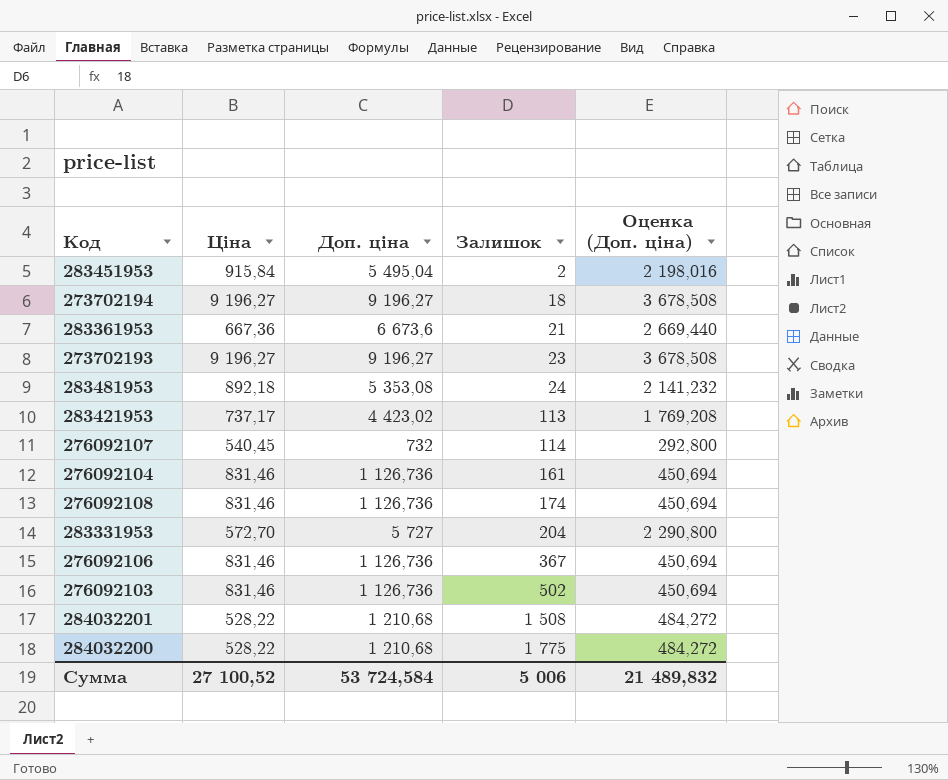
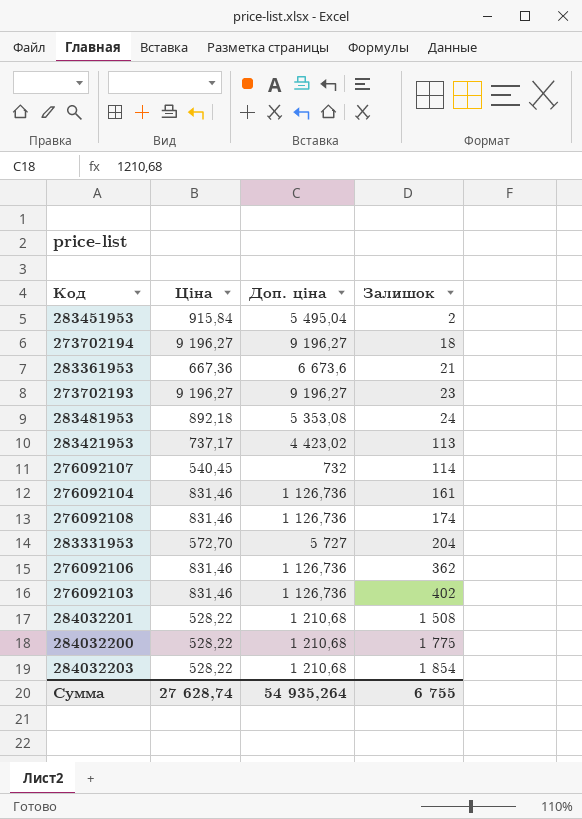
column Оценка (Доп. ціна) | formula: [Доп. ціна] * 0,4 -> none
276092106 | Залишок: 367 -> 362
276092103 | Залишок: 502 -> 402
row 284032203: none -> 528,22 | 1 210,68 | 1 854
Сумма | Ціна: 27 100,52 -> 27 628,74
Сумма | Доп. ціна: 53 724,584 -> 54 935,264
Сумма | Залишок: 5 006 -> 6 755

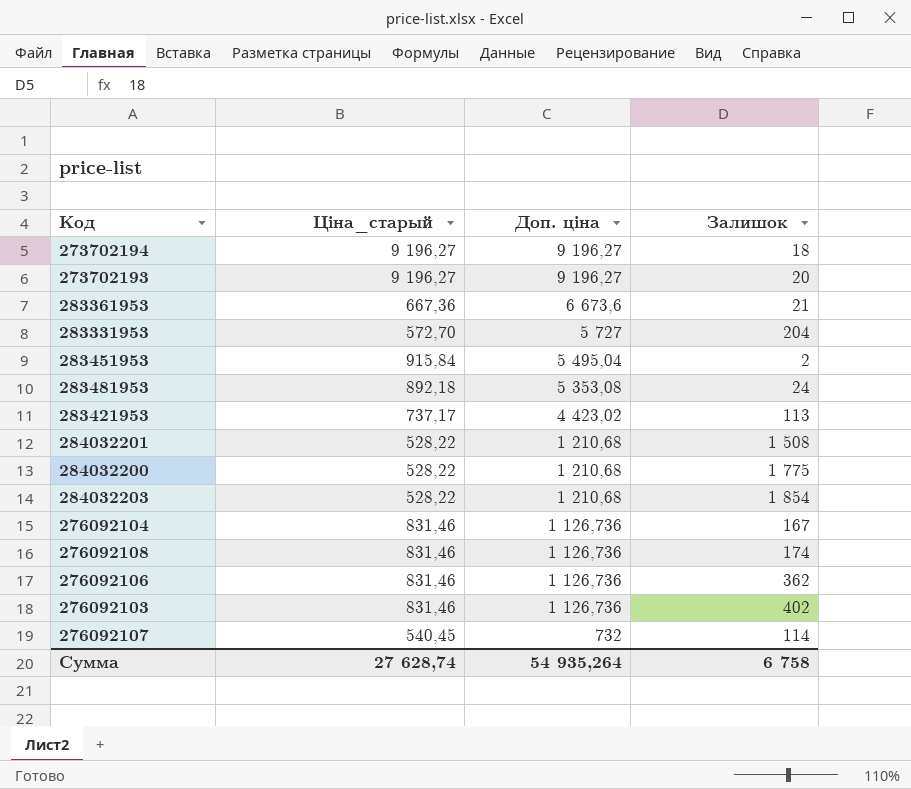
row order: Залишок ascending -> Доп. ціна descending
column name: Ціна -> Ціна_старый
273702193 | Залишок: 23 -> 20
276092104 | Залишок: 161 -> 167
Сумма | Залишок: 6 755 -> 6 758

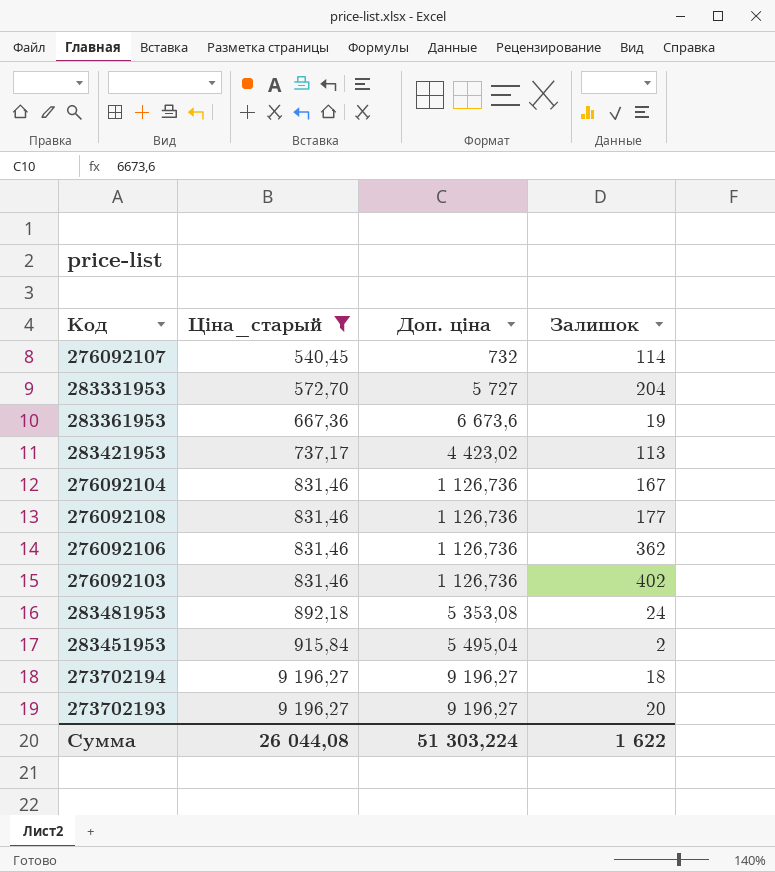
filter: none -> Ціна_старый != 528,22
row order: Доп. ціна descending -> Ціна_старый ascending
283361953 | Залишок: 21 -> 19
276092108 | Залишок: 174 -> 177
Сумма | Ціна_старый: 27 628,74 -> 26 044,08
Сумма | Доп. ціна: 54 935,264 -> 51 303,224
Сумма | Залишок: 6 758 -> 1 622

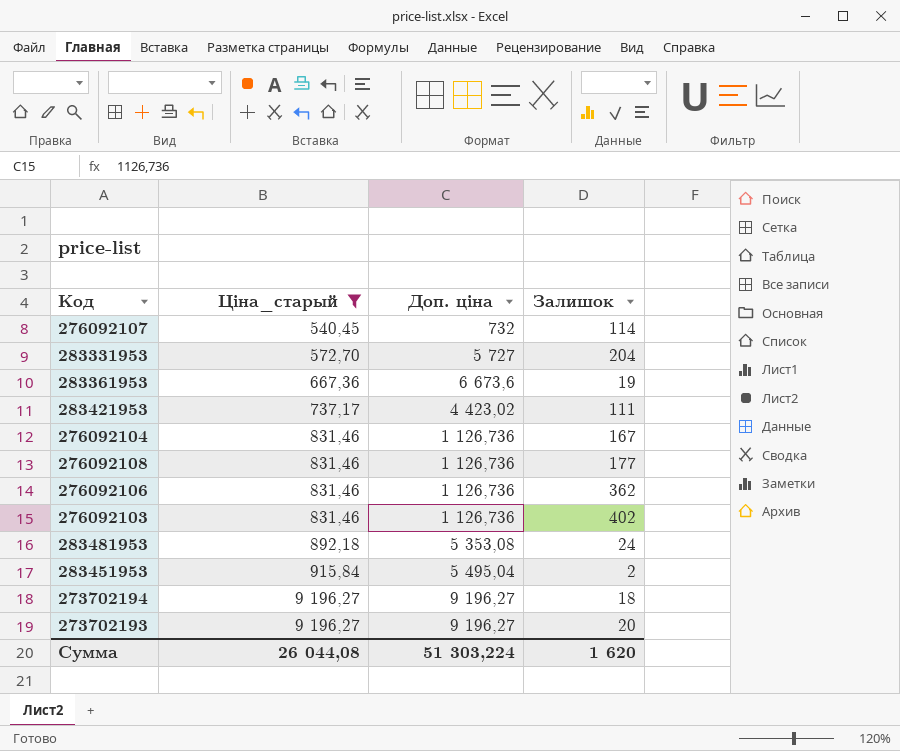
283421953 | Залишок: 113 -> 111
Сумма | Залишок: 1 622 -> 1 620

